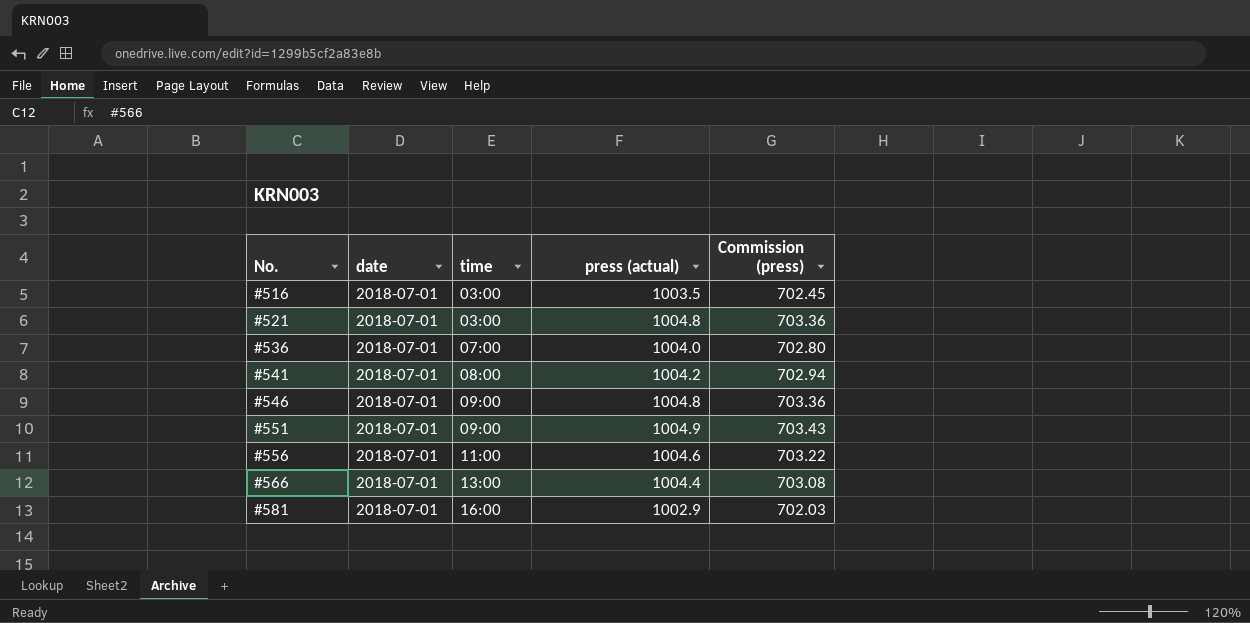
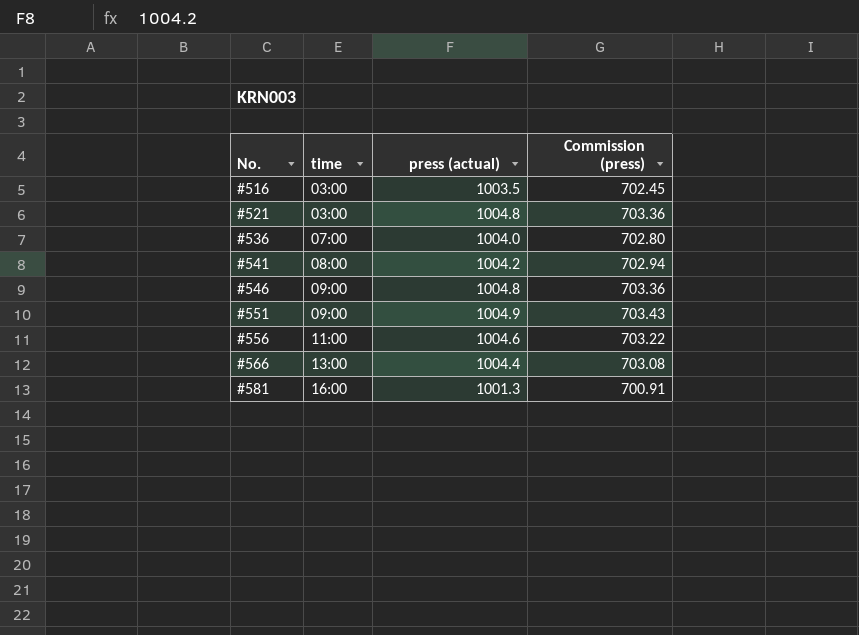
column date | position: 2 -> none
#581 | press (actual): 1002.9 -> 1001.3
#581 | Commission (press): 702.03 -> 700.91

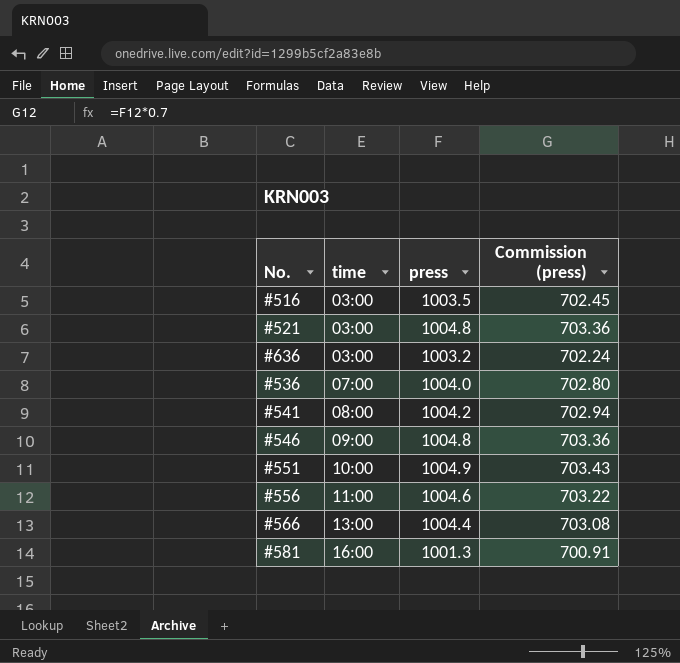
column name: press (actual) -> press
row #636: none -> 03:00 | 1003.2 | 702.24
#551 | time: 09:00 -> 10:00

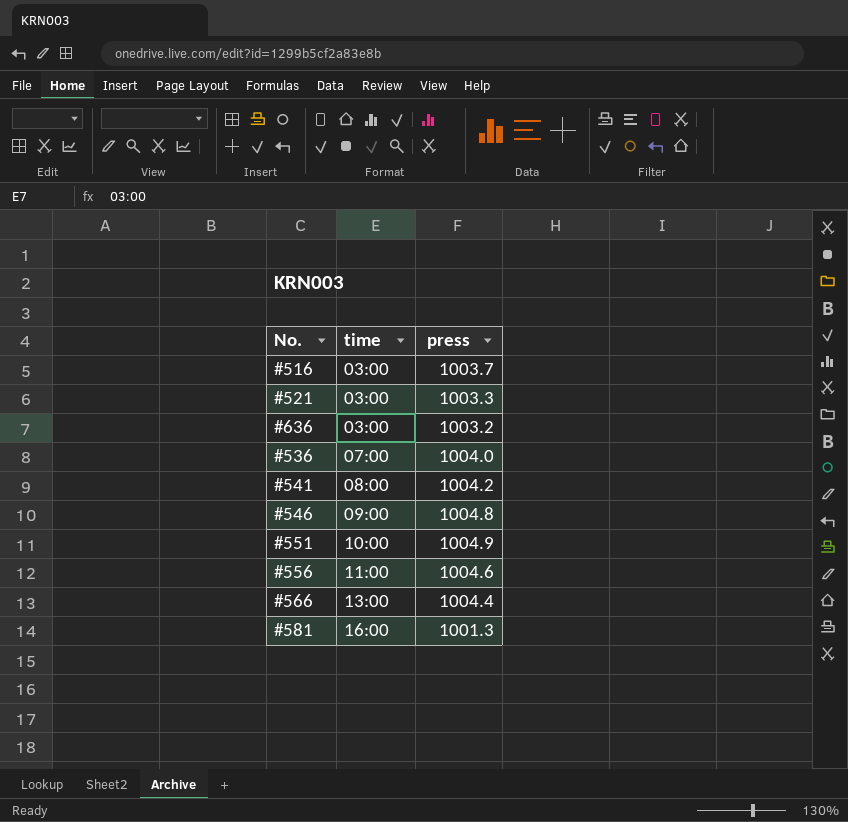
column Commission (press) | formula: [press] * 0.7 -> none
#516 | press: 1003.5 -> 1003.7
#521 | press: 1004.8 -> 1003.3

